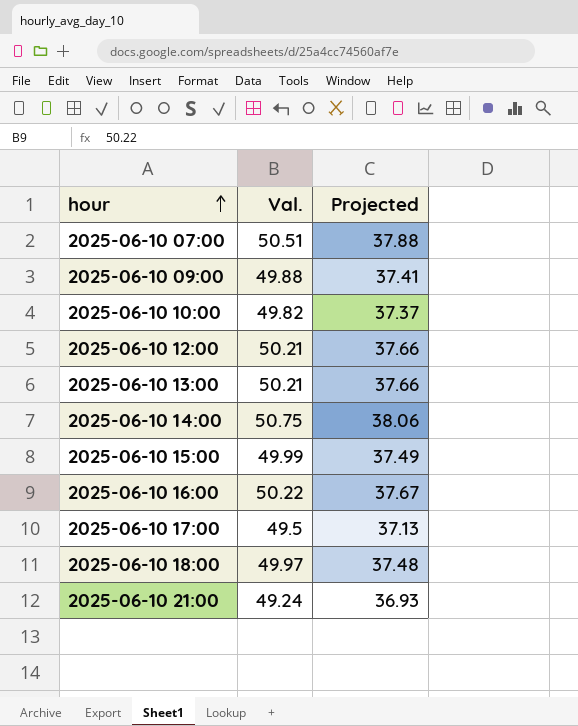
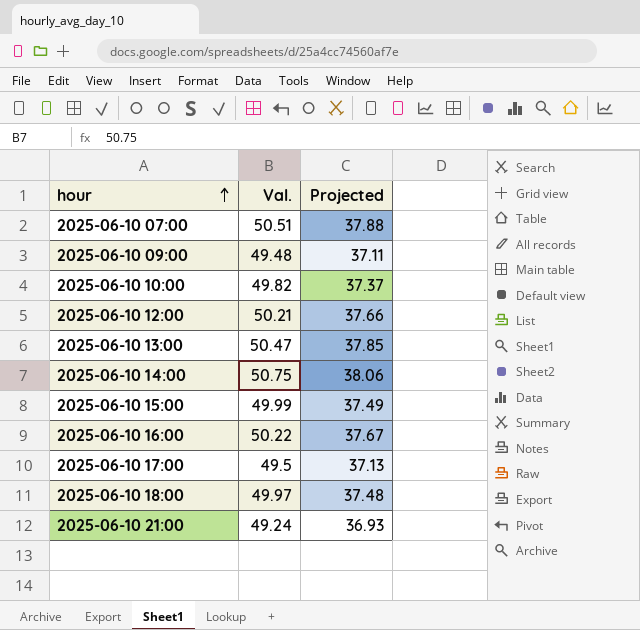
2025-06-10 09:00 | Val.: 49.88 -> 49.48
2025-06-10 09:00 | Projected: 37.41 -> 37.11
2025-06-10 13:00 | Val.: 50.21 -> 50.47
2025-06-10 13:00 | Projected: 37.66 -> 37.85

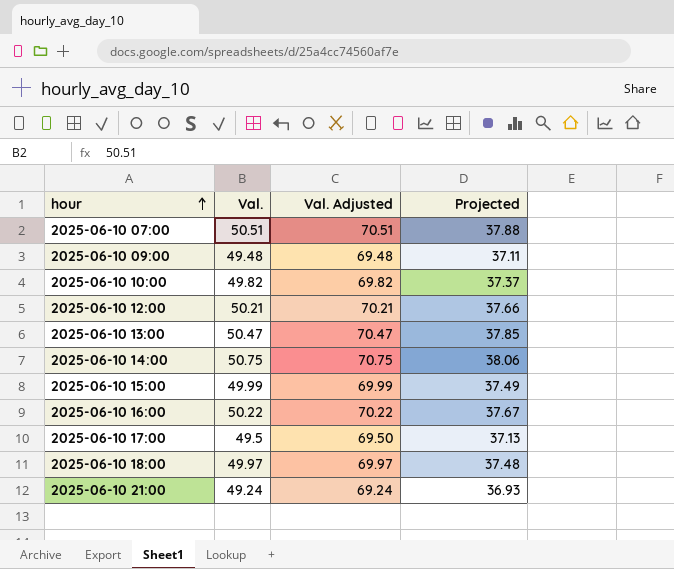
column Val. Adjusted | formula: none -> [Val.] + 20

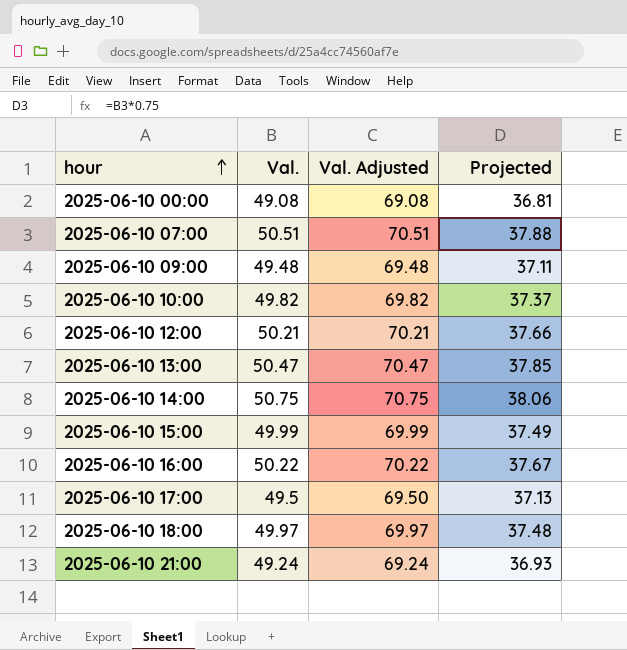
row 2025-06-10 00:00: none -> 49.08 | 69.08 | 36.81

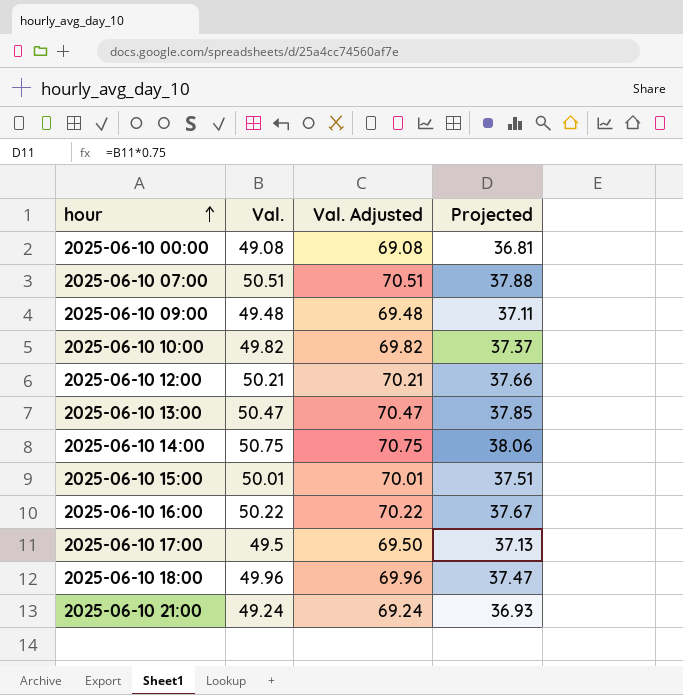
2025-06-10 15:00 | Val.: 49.99 -> 50.01
2025-06-10 15:00 | Val. Adjusted: 69.99 -> 70.01
2025-06-10 15:00 | Projected: 37.49 -> 37.51
2025-06-10 18:00 | Val.: 49.97 -> 49.96
2025-06-10 18:00 | Val. Adjusted: 69.97 -> 69.96
2025-06-10 18:00 | Projected: 37.48 -> 37.47

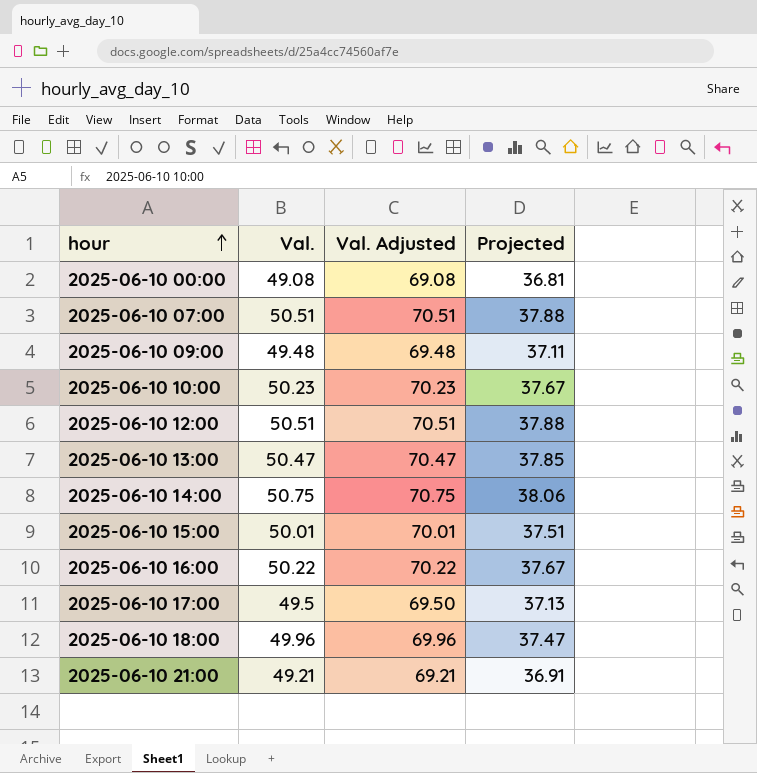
2025-06-10 10:00 | Val.: 49.82 -> 50.23
2025-06-10 10:00 | Val. Adjusted: 69.82 -> 70.23
2025-06-10 10:00 | Projected: 37.37 -> 37.67
2025-06-10 12:00 | Val.: 50.21 -> 50.51
2025-06-10 12:00 | Val. Adjusted: 70.21 -> 70.51
2025-06-10 12:00 | Projected: 37.66 -> 37.88
2025-06-10 21:00 | Val.: 49.24 -> 49.21
2025-06-10 21:00 | Val. Adjusted: 69.24 -> 69.21
2025-06-10 21:00 | Projected: 36.93 -> 36.91

